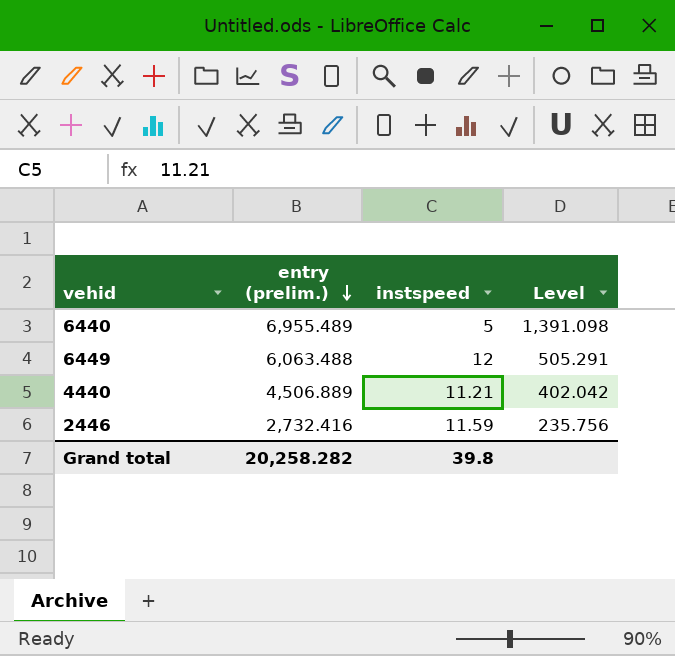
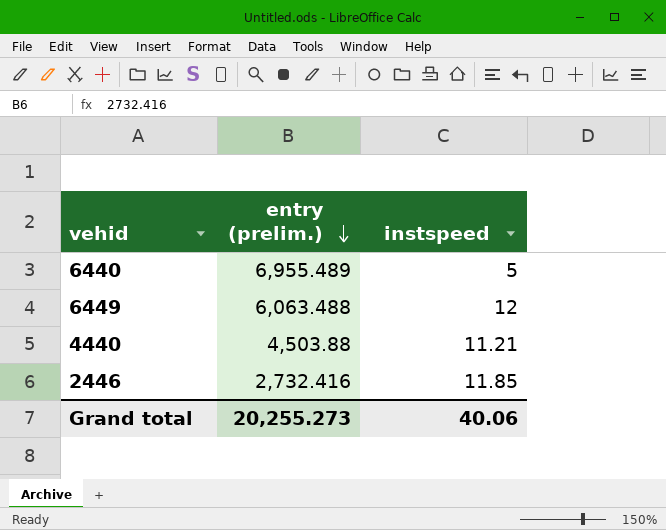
column Level | formula: [entry (prelim.)] / [instspeed] -> none
4440 | entry (prelim.): 4,506.889 -> 4,503.88
2446 | instspeed: 11.59 -> 11.85
Grand total | entry (prelim.): 20,258.282 -> 20,255.273
Grand total | instspeed: 39.8 -> 40.06

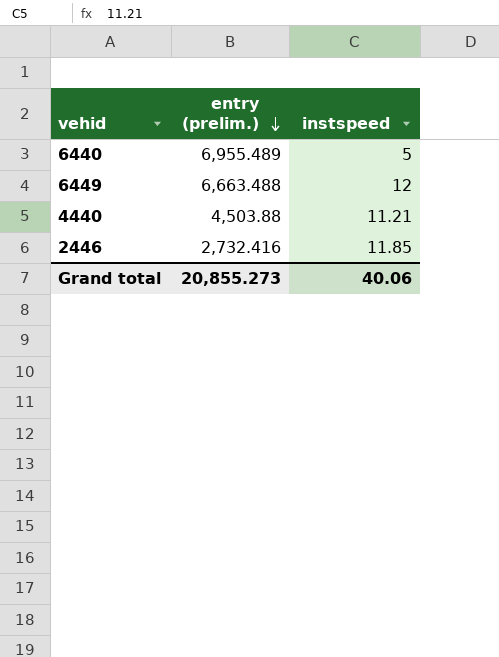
6449 | entry (prelim.): 6,063.488 -> 6,663.488
Grand total | entry (prelim.): 20,255.273 -> 20,855.273

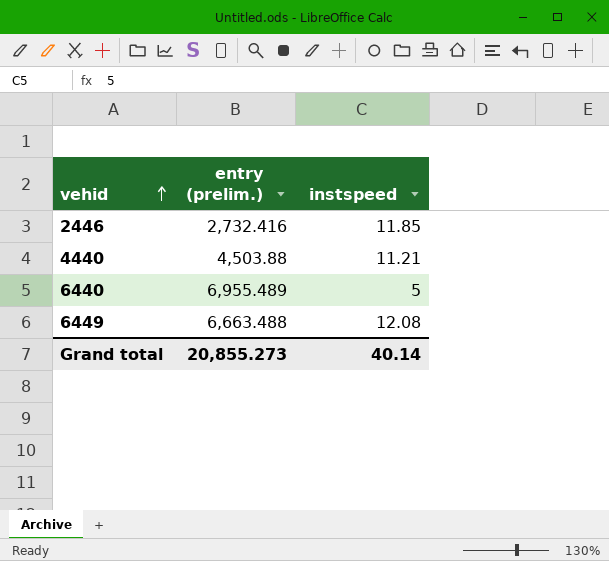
row order: entry (prelim.) descending -> vehid ascending
6449 | instspeed: 12 -> 12.08
Grand total | instspeed: 40.06 -> 40.14

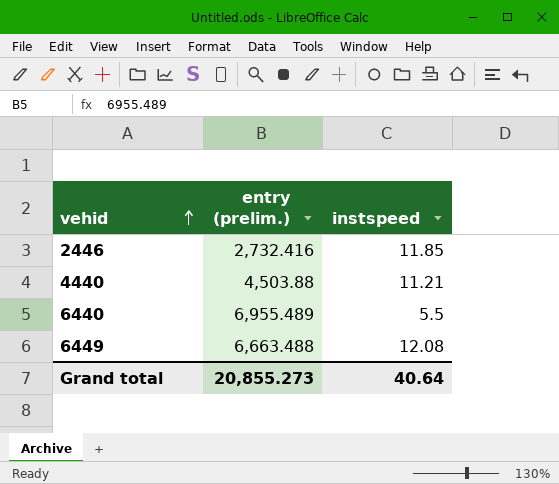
6440 | instspeed: 5 -> 5.5
Grand total | instspeed: 40.14 -> 40.64

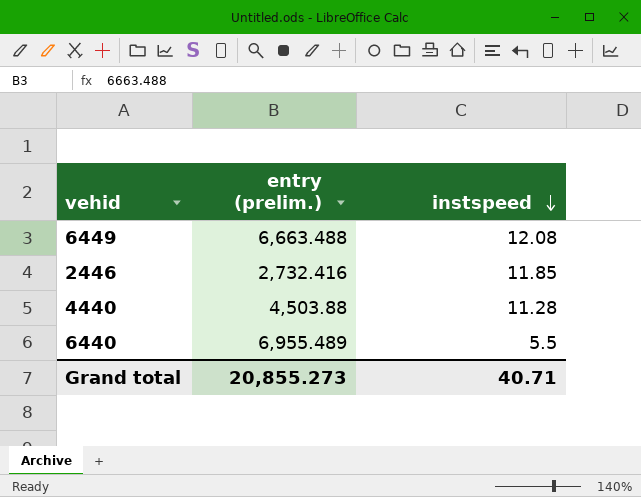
row order: vehid ascending -> instspeed descending
4440 | instspeed: 11.21 -> 11.28
Grand total | instspeed: 40.64 -> 40.71

